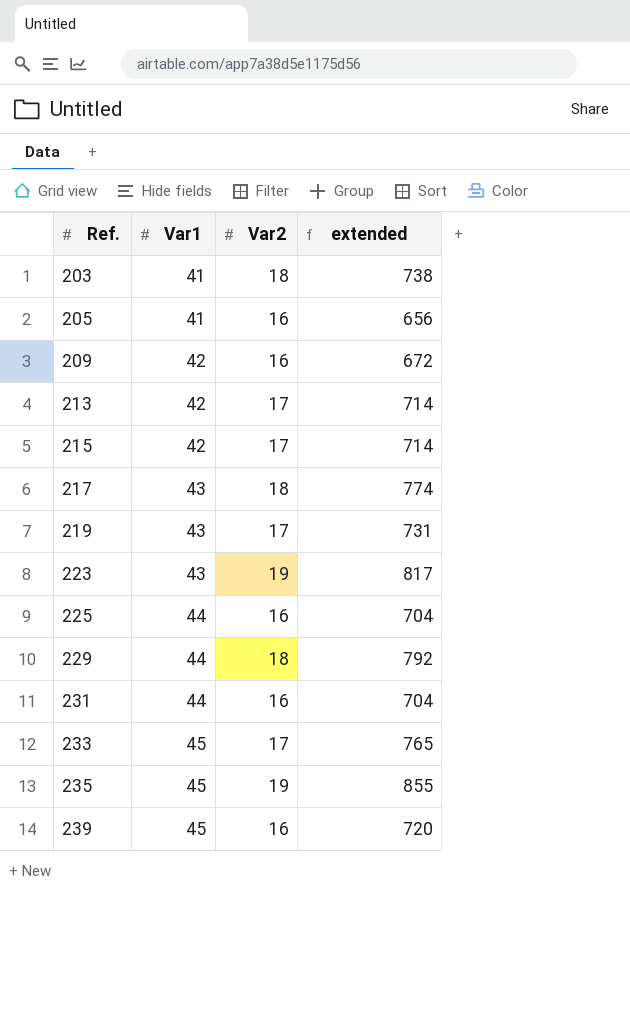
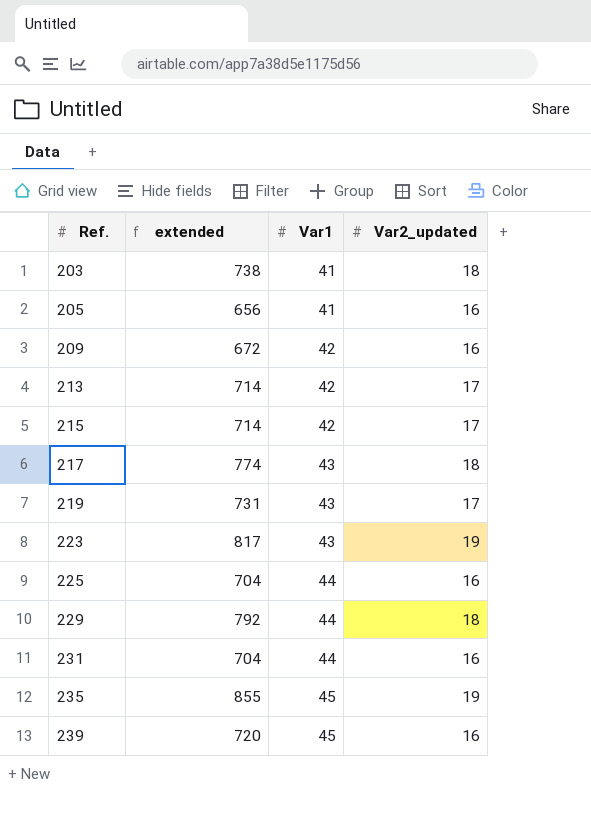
column extended | position: 4 -> 2
column name: Var2 -> Var2_updated
row 233: 45 | 17 | 765 -> none

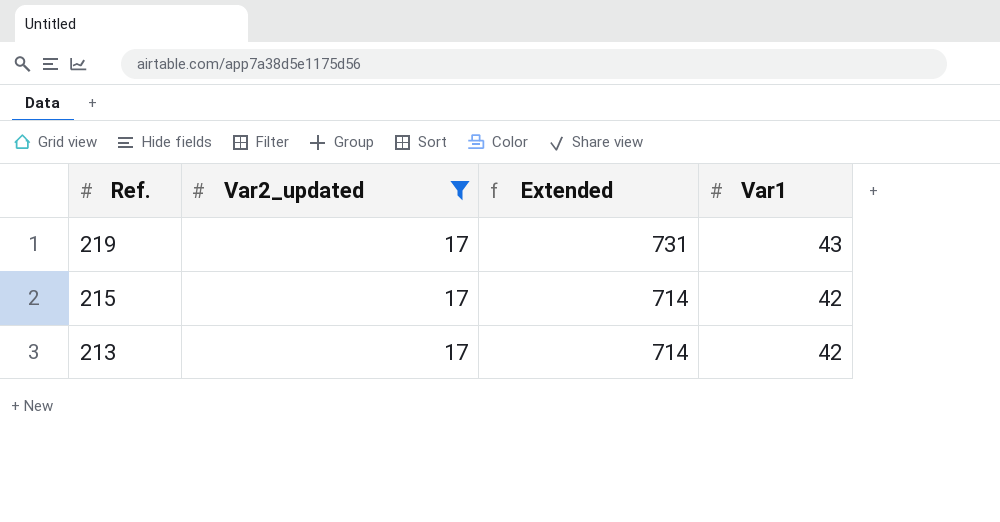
filter: none -> Var2_updated = 17
row order: Ref. ascending -> Ref. descending
column Var2_updated | position: 4 -> 2
column name: extended -> Extended

